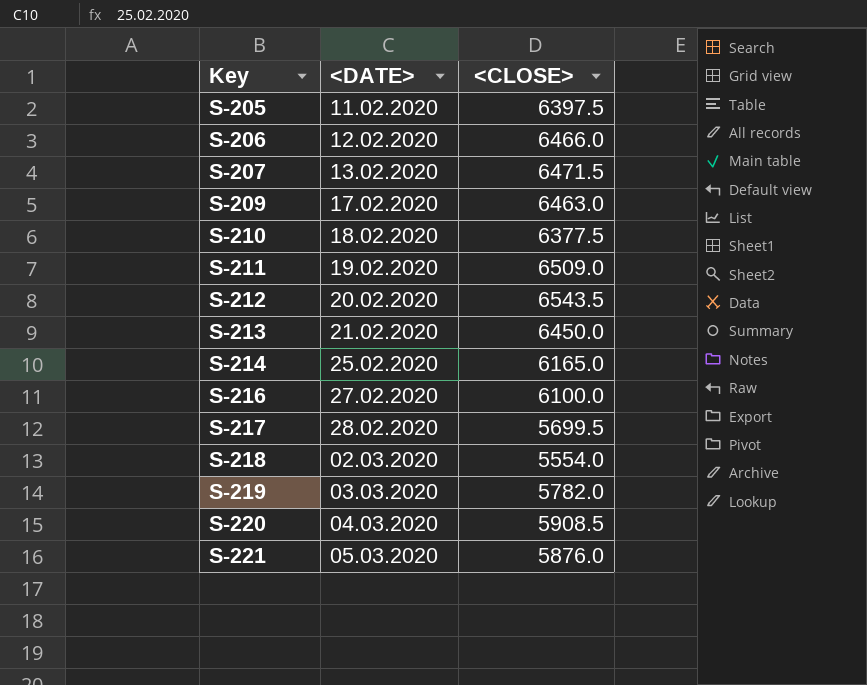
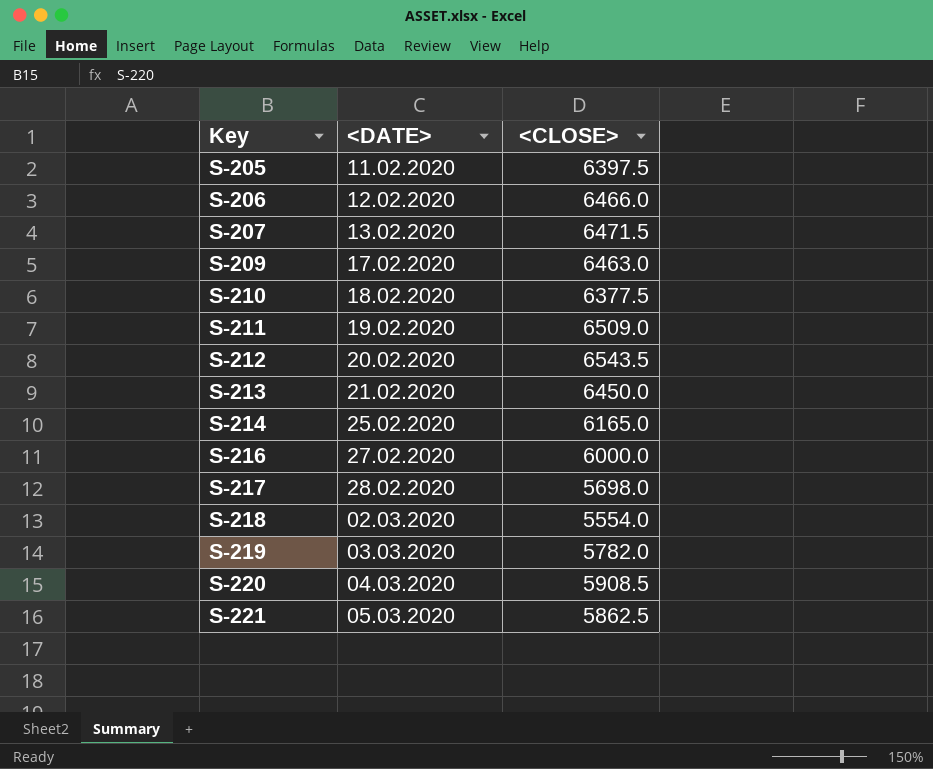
S-216 | <CLOSE>: 6100.0 -> 6000.0
S-217 | <CLOSE>: 5699.5 -> 5698.0
S-221 | <CLOSE>: 5876.0 -> 5862.5

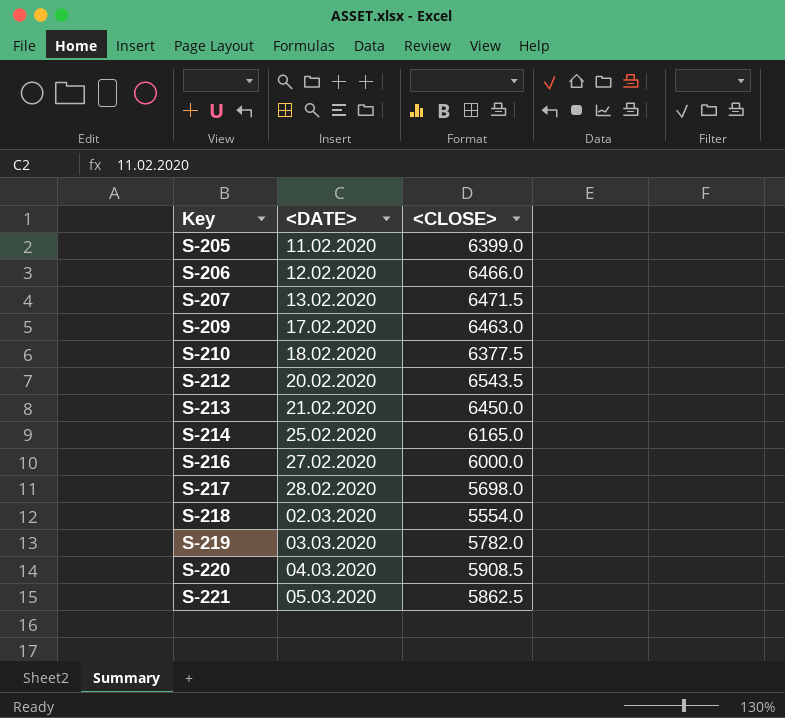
row S-211: 19.02.2020 | 6509.0 -> none
S-205 | <CLOSE>: 6397.5 -> 6399.0

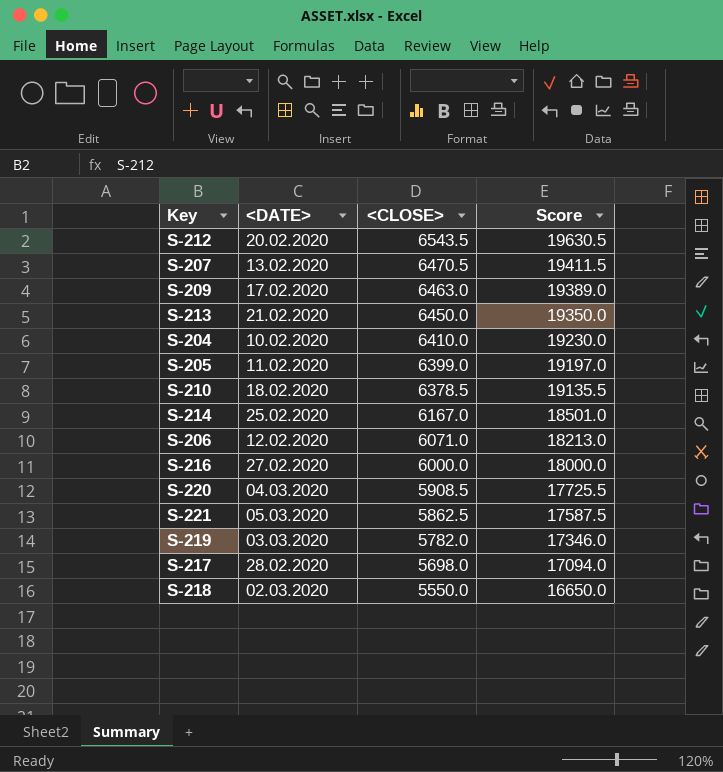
row order: Key ascending -> <CLOSE> descending
column Score | formula: none -> [<CLOSE>] * 3
S-207 | <CLOSE>: 6471.5 -> 6470.5
row S-204: none -> 10.02.2020 | 6410.0 | 19230.0
S-210 | <CLOSE>: 6377.5 -> 6378.5
S-214 | <CLOSE>: 6165.0 -> 6167.0
S-206 | <CLOSE>: 6466.0 -> 6071.0
S-218 | <CLOSE>: 5554.0 -> 5550.0

